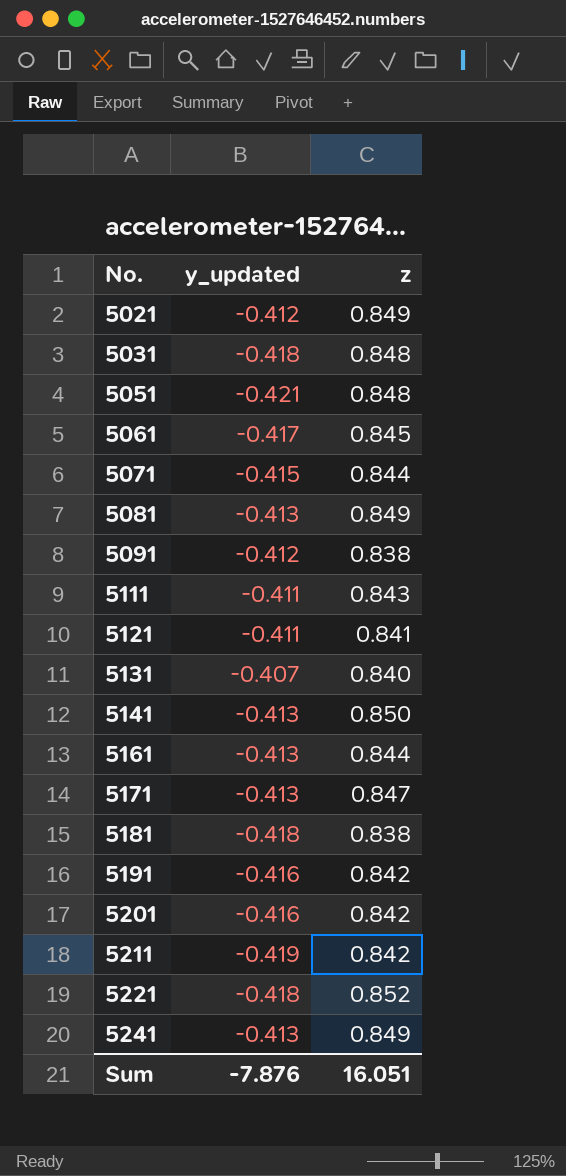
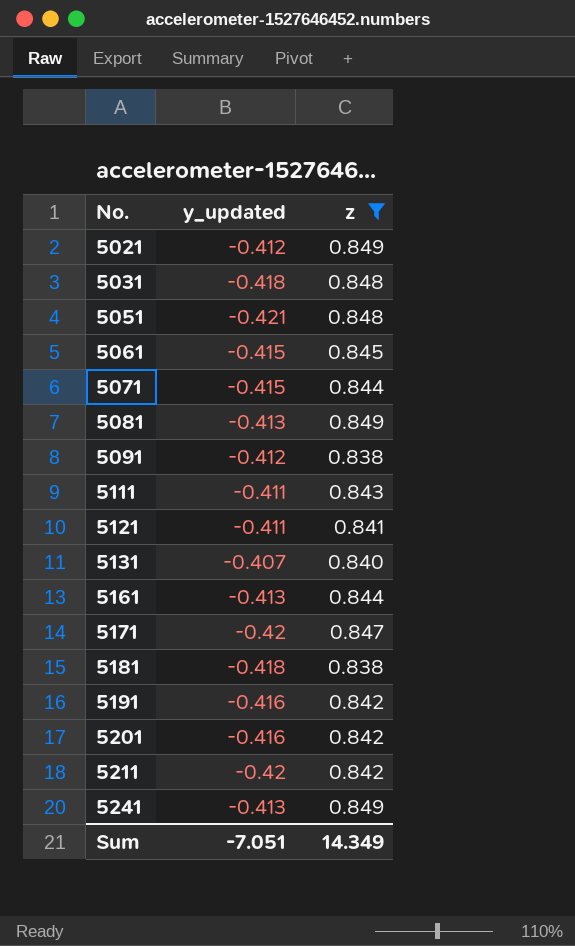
filter: none -> z <= 0.849
5061 | y_updated: -0.417 -> -0.415
5171 | y_updated: -0.413 -> -0.42
5211 | y_updated: -0.419 -> -0.42
Sum | y_updated: -7.876 -> -7.051
Sum | z: 16.051 -> 14.349

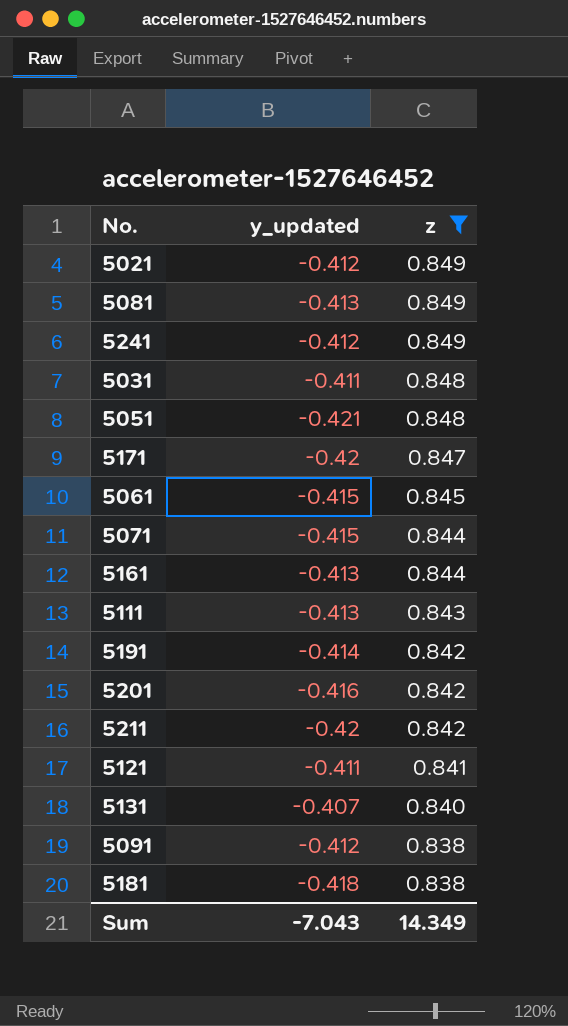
row order: No. ascending -> z descending
5241 | y_updated: -0.413 -> -0.412
5031 | y_updated: -0.418 -> -0.411
5111 | y_updated: -0.411 -> -0.413
5191 | y_updated: -0.416 -> -0.414
Sum | y_updated: -7.051 -> -7.043

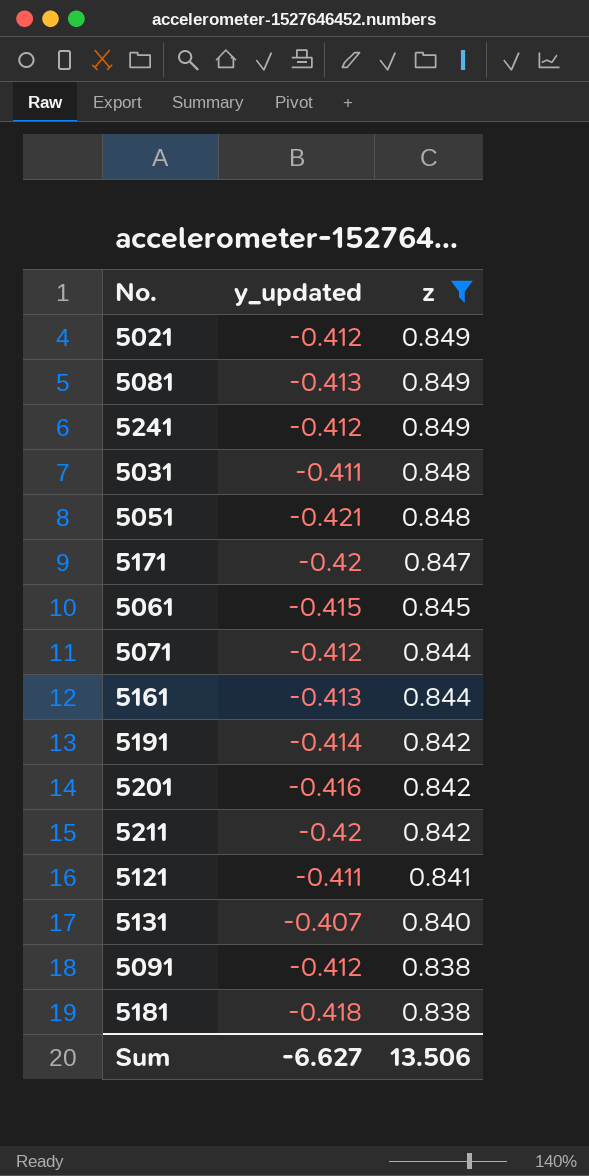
row 5111: -0.413 | 0.843 -> none
5071 | y_updated: -0.415 -> -0.412
Sum | y_updated: -7.043 -> -6.627
Sum | z: 14.349 -> 13.506

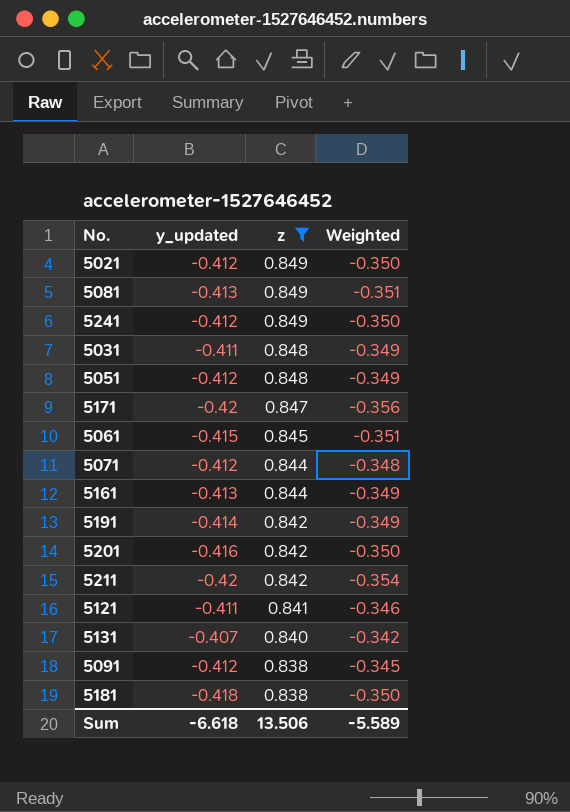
column Weighted | formula: none -> [y_updated] * [z]
5051 | y_updated: -0.421 -> -0.412
Sum | y_updated: -6.627 -> -6.618

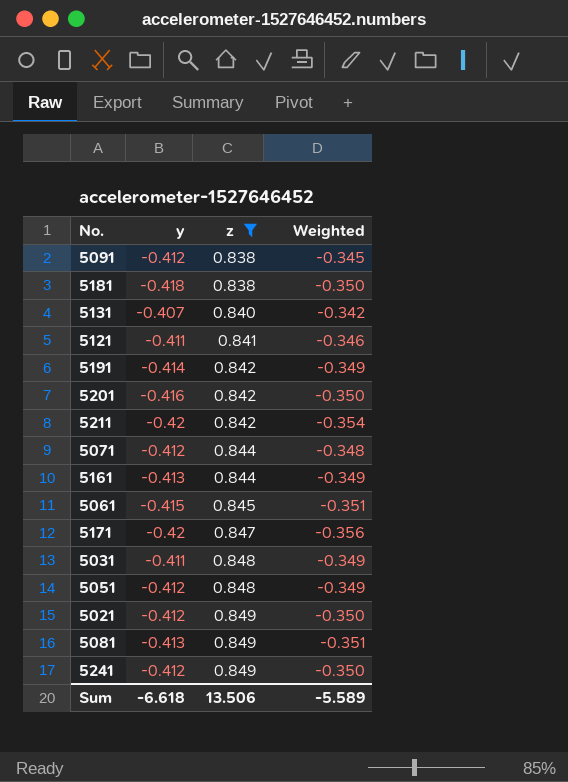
row order: z descending -> z ascending
column name: y_updated -> y

